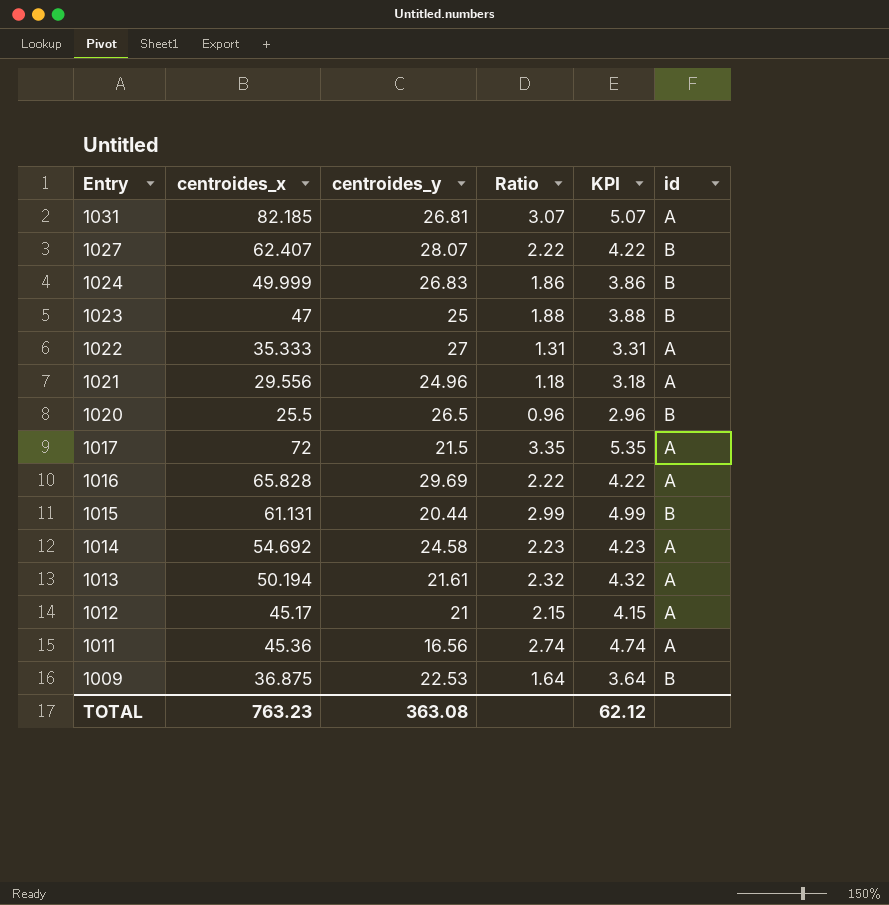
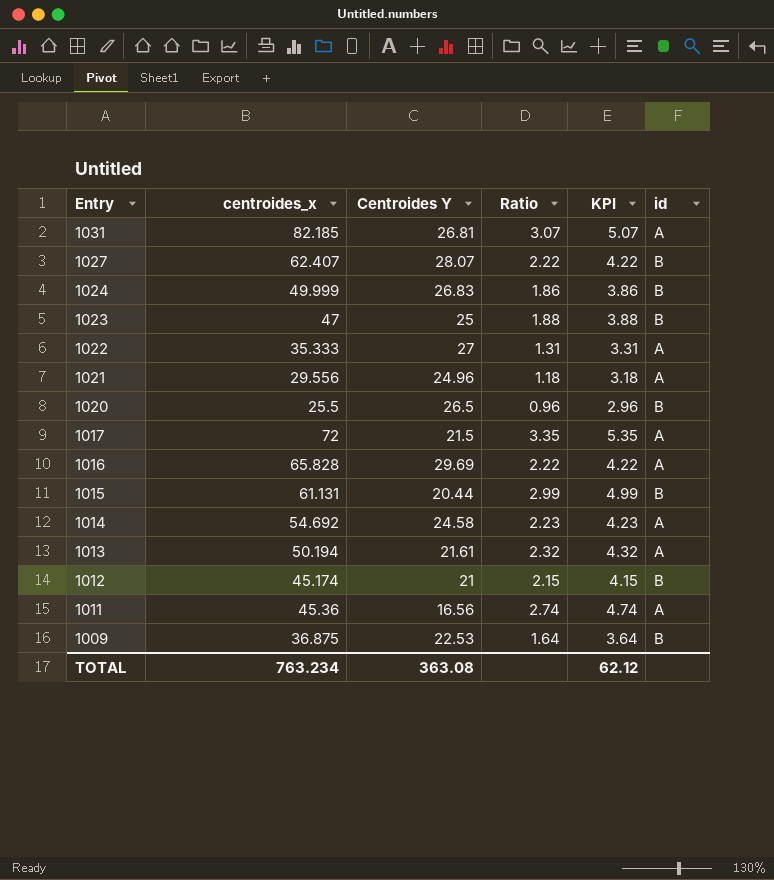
column name: centroides_y -> Centroides Y
1012 | centroides_x: 45.17 -> 45.174
1012 | id: A -> B
TOTAL | centroides_x: 763.23 -> 763.234

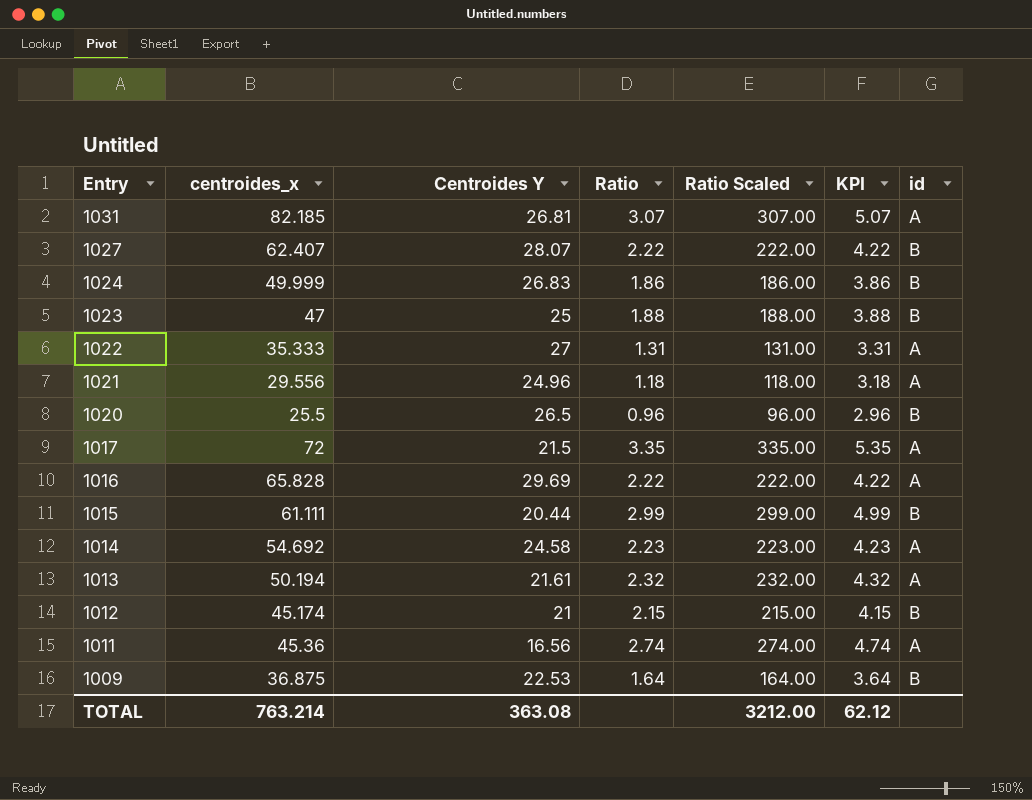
column Ratio Scaled | formula: none -> [Ratio] * 100
1015 | centroides_x: 61.131 -> 61.111
TOTAL | centroides_x: 763.234 -> 763.214

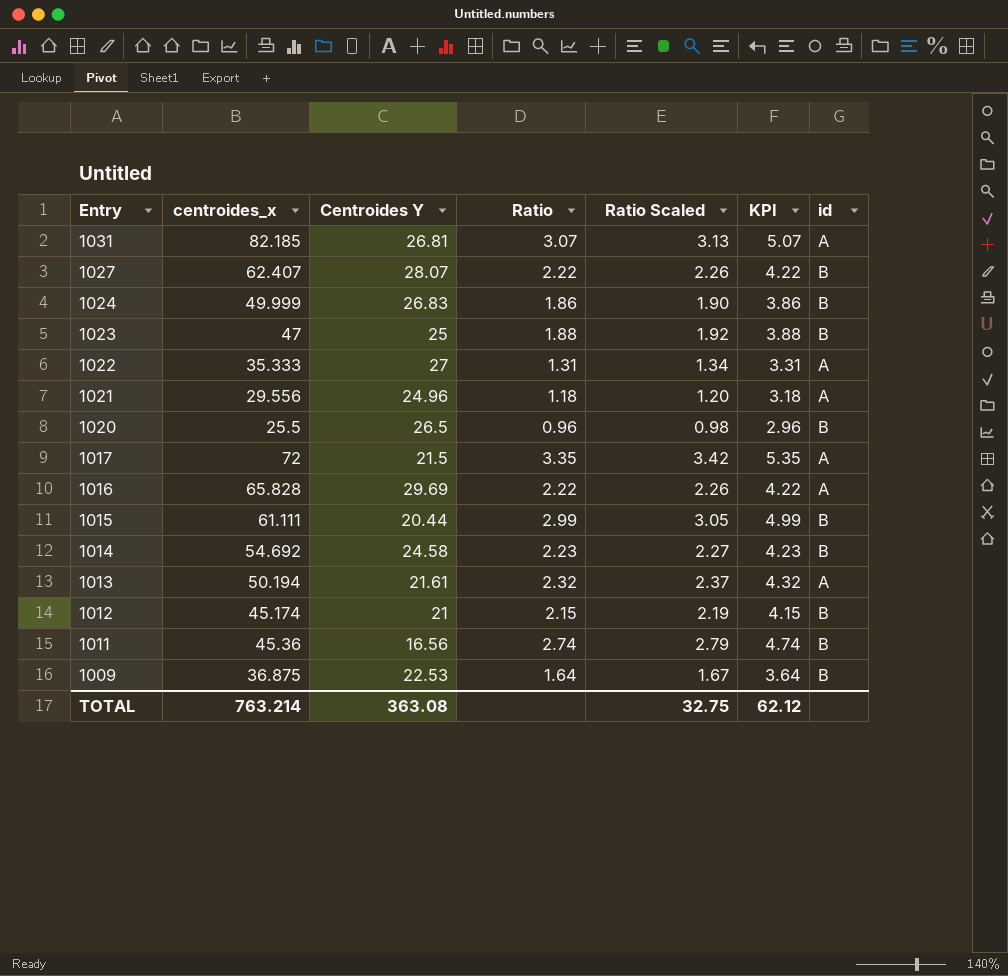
column Ratio Scaled | formula: [Ratio] * 100 -> [Ratio] * 1.02
1014 | id: A -> B
1011 | id: A -> B
TOTAL | Ratio Scaled: 3212.00 -> 32.75

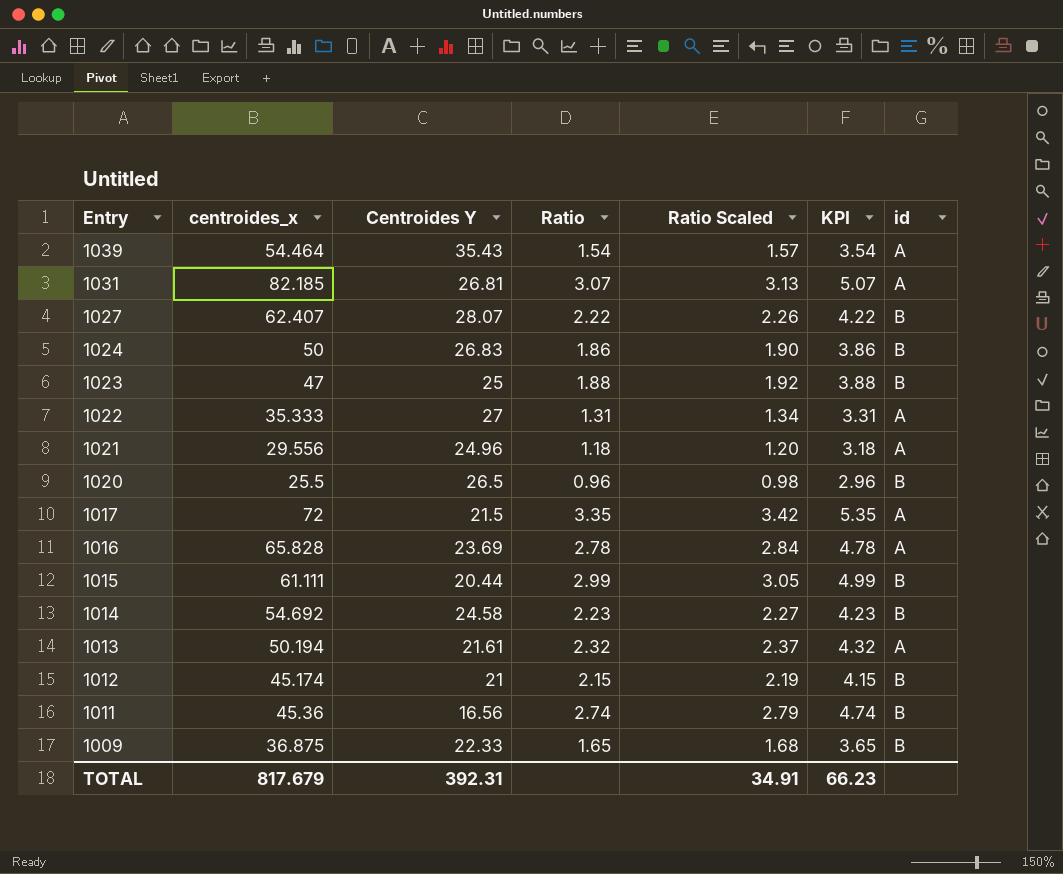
row 1039: none -> 54.464 | 35.43 | 1.54 | 1.57 | 3.54 | A
1024 | centroides_x: 49.999 -> 50
1016 | Centroides Y: 29.69 -> 23.69
1016 | Ratio: 2.22 -> 2.78
1016 | Ratio Scaled: 2.26 -> 2.84
1016 | KPI: 4.22 -> 4.78
1009 | Centroides Y: 22.53 -> 22.33
1009 | Ratio: 1.64 -> 1.65
1009 | Ratio Scaled: 1.67 -> 1.68
1009 | KPI: 3.64 -> 3.65
TOTAL | centroides_x: 763.214 -> 817.679
TOTAL | Centroides Y: 363.08 -> 392.31
TOTAL | Ratio Scaled: 32.75 -> 34.91
TOTAL | KPI: 62.12 -> 66.23

